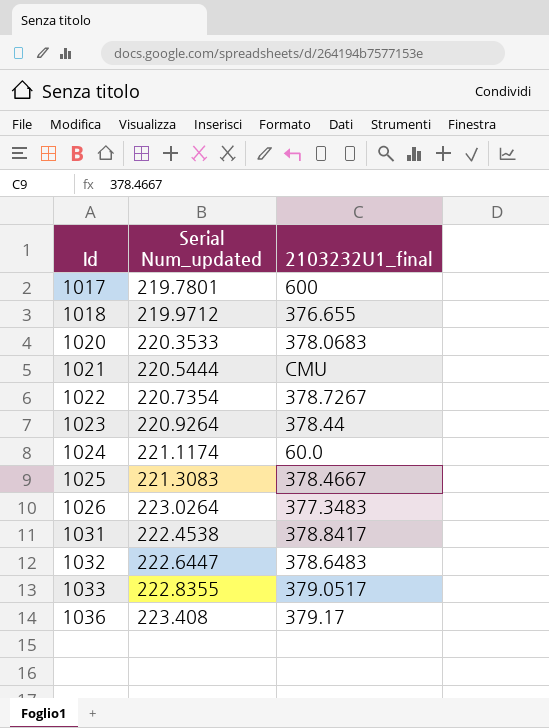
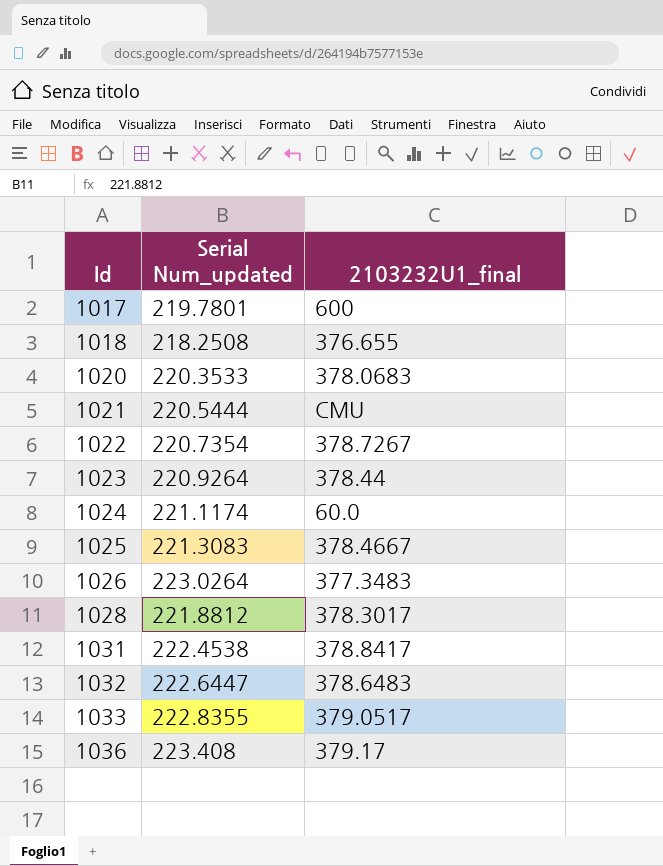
1018 | Serial Num_updated: 219.9712 -> 218.2508
row 1028: none -> 221.8812 | 378.3017

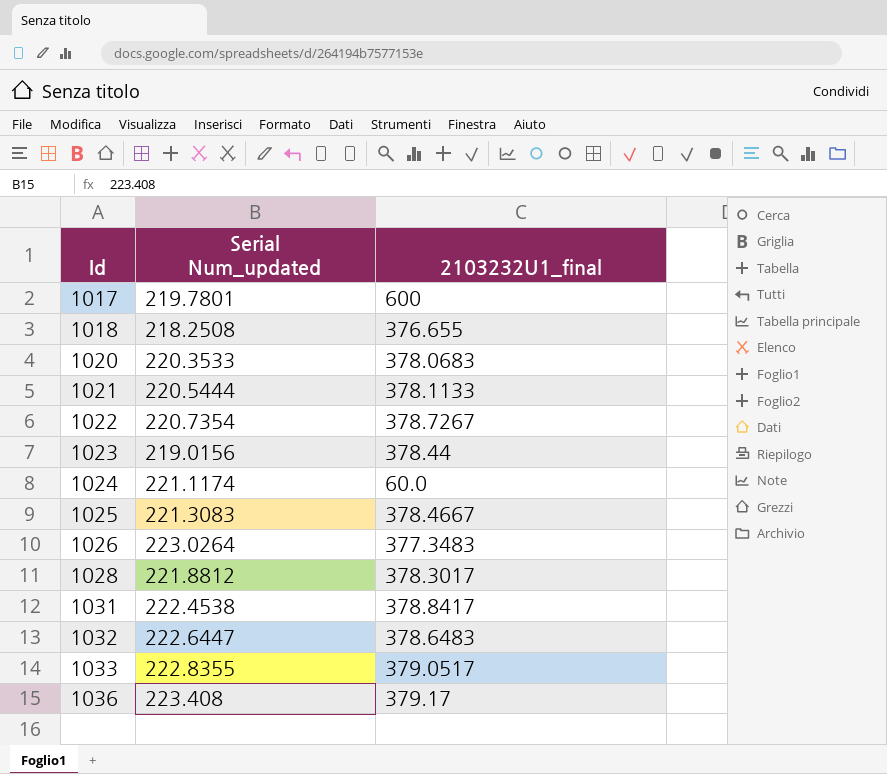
1021 | 2103232U1_final: CMU -> 378.1133
1023 | Serial Num_updated: 220.9264 -> 219.0156

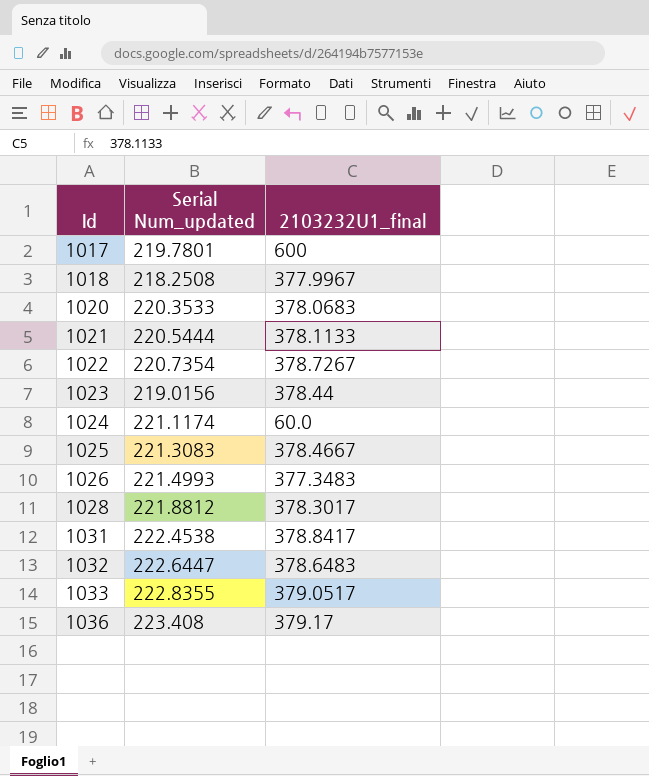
1018 | 2103232U1_final: 376.655 -> 377.9967
1026 | Serial Num_updated: 223.0264 -> 221.4993

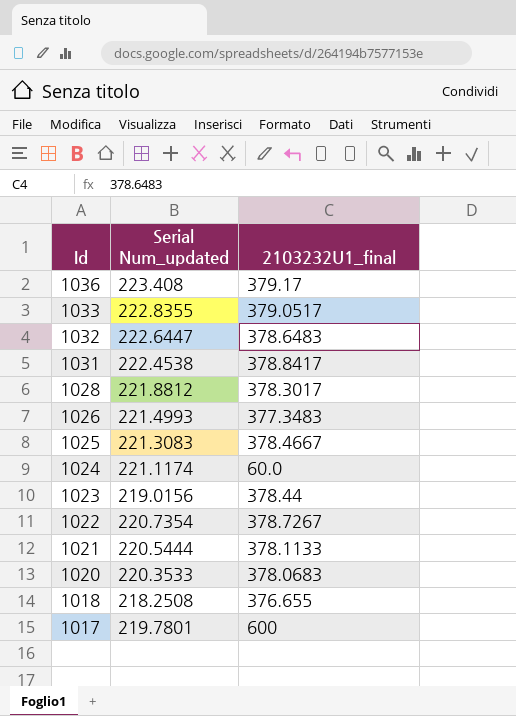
row order: Id ascending -> Id descending
1018 | 2103232U1_final: 377.9967 -> 376.655

